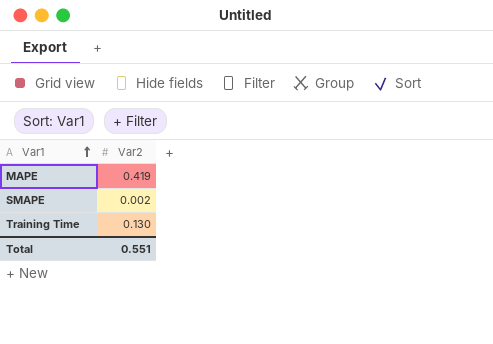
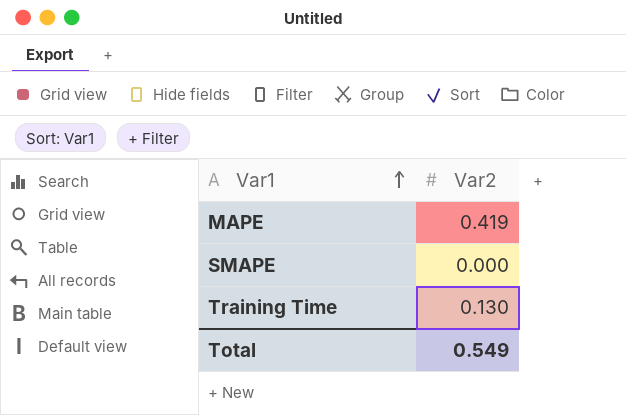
SMAPE | Var2: 0.002 -> 0.000
Total | Var2: 0.551 -> 0.549

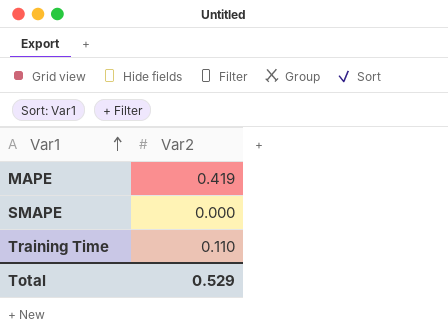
Training Time | Var2: 0.130 -> 0.110
Total | Var2: 0.549 -> 0.529

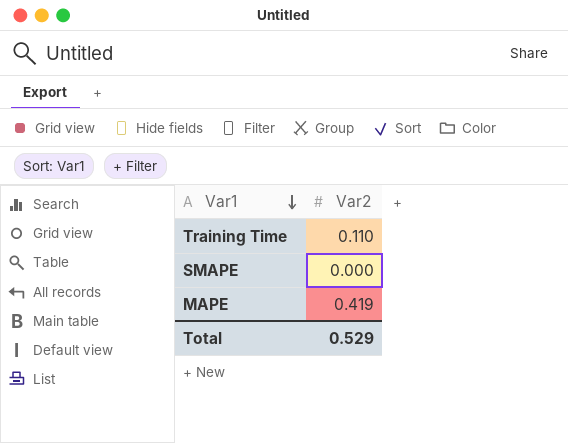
row order: Var1 ascending -> Var1 descending

